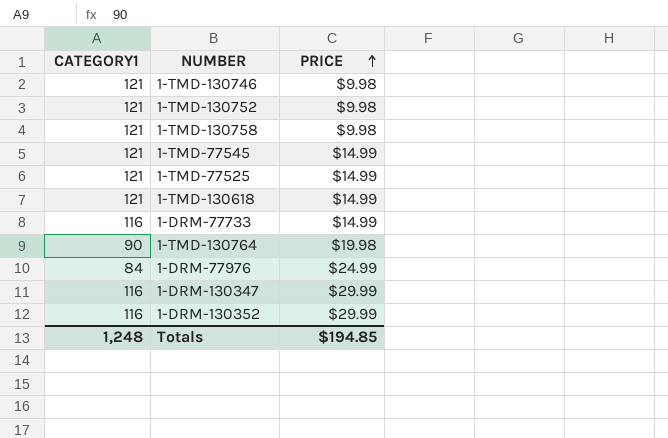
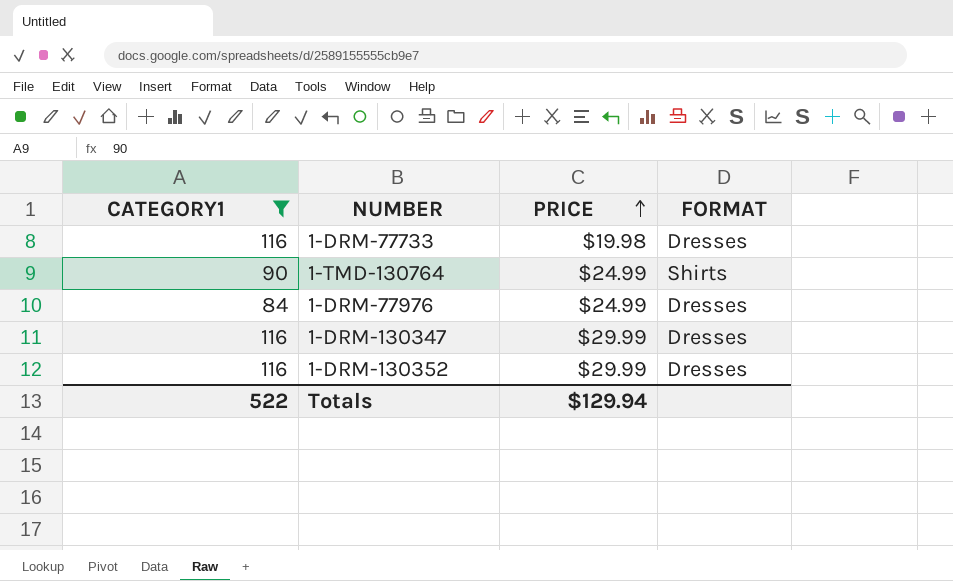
filter: none -> CATEGORY1 != 121
column FORMAT | position: none -> 4
1-DRM-77733 | PRICE: $14.99 -> $19.98
1-TMD-130764 | PRICE: $19.98 -> $24.99
Totals | CATEGORY1: 1,248 -> 522
Totals | PRICE: $194.85 -> $129.94

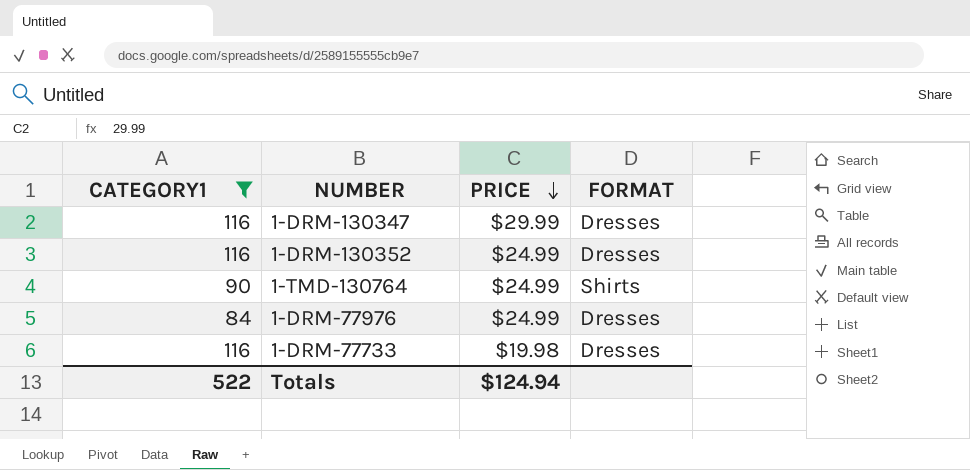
row order: PRICE ascending -> PRICE descending
1-DRM-130352 | PRICE: $29.99 -> $24.99
Totals | PRICE: $129.94 -> $124.94

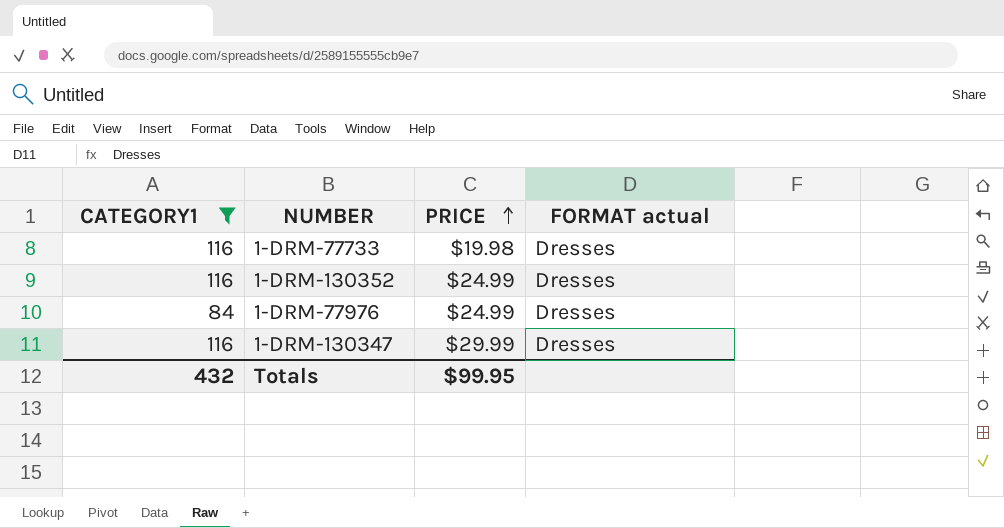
row order: PRICE descending -> PRICE ascending
column name: FORMAT -> FORMAT actual
row 1-TMD-130764: 90 | $24.99 | Shirts -> none
Totals | CATEGORY1: 522 -> 432
Totals | PRICE: $124.94 -> $99.95

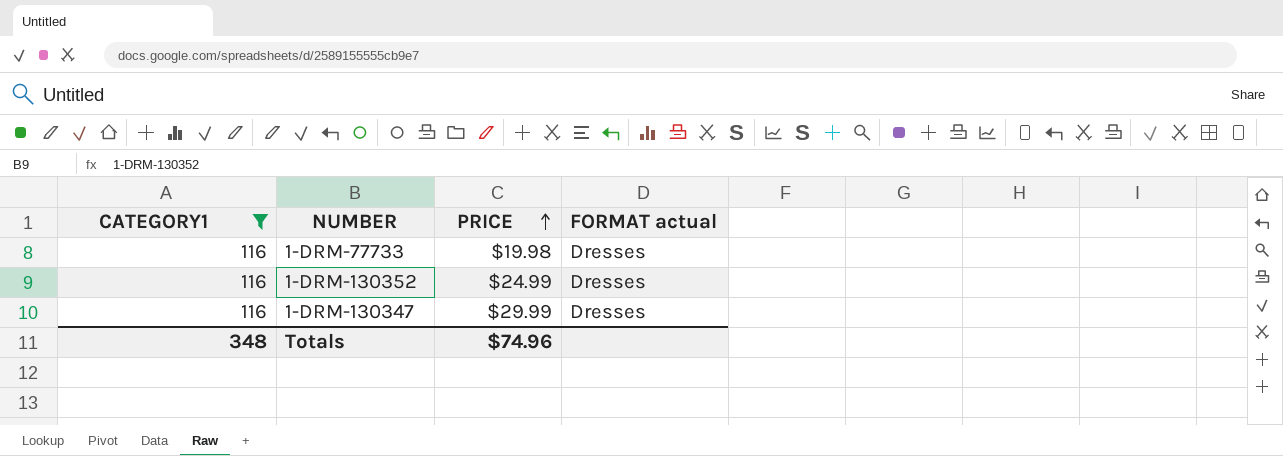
row 1-DRM-77976: 84 | $24.99 | Dresses -> none
Totals | CATEGORY1: 432 -> 348
Totals | PRICE: $99.95 -> $74.96

